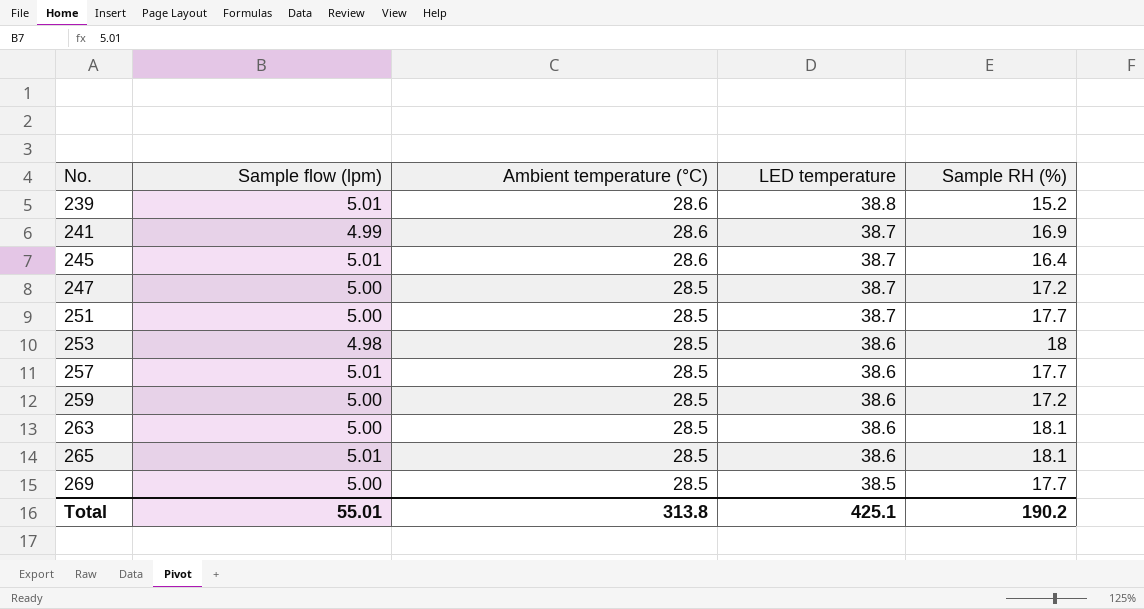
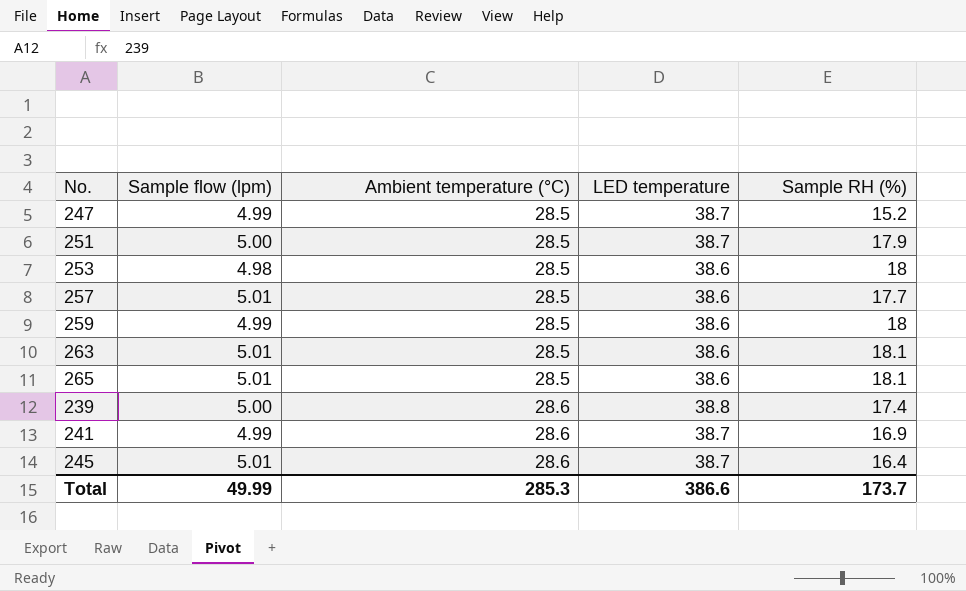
row order: No. ascending -> Ambient temperature (°C) ascending
row 269: 5.00 | 28.5 | 38.5 | 17.7 -> none
247 | Sample flow (lpm): 5.00 -> 4.99
247 | Sample RH (%): 17.2 -> 15.2
251 | Sample RH (%): 17.7 -> 17.9
259 | Sample flow (lpm): 5.00 -> 4.99
259 | Sample RH (%): 17.2 -> 18
263 | Sample flow (lpm): 5.00 -> 5.01
239 | Sample flow (lpm): 5.01 -> 5.00
239 | Sample RH (%): 15.2 -> 17.4
Total | Sample flow (lpm): 55.01 -> 49.99
Total | Ambient temperature (°C): 313.8 -> 285.3
Total | LED temperature: 425.1 -> 386.6
Total | Sample RH (%): 190.2 -> 173.7

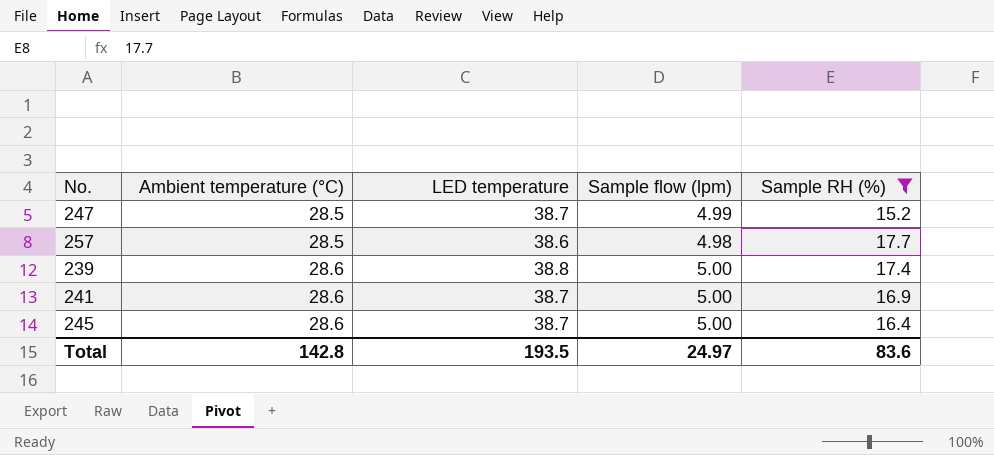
filter: none -> Sample RH (%) <= 17.7
column Sample flow (lpm) | position: 2 -> 4
257 | Sample flow (lpm): 5.01 -> 4.98
241 | Sample flow (lpm): 4.99 -> 5.00
245 | Sample flow (lpm): 5.01 -> 5.00
Total | Ambient temperature (°C): 285.3 -> 142.8
Total | LED temperature: 386.6 -> 193.5
Total | Sample flow (lpm): 49.99 -> 24.97
Total | Sample RH (%): 173.7 -> 83.6

